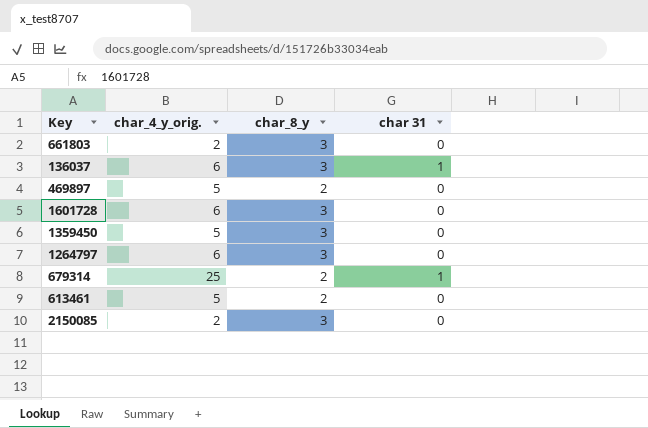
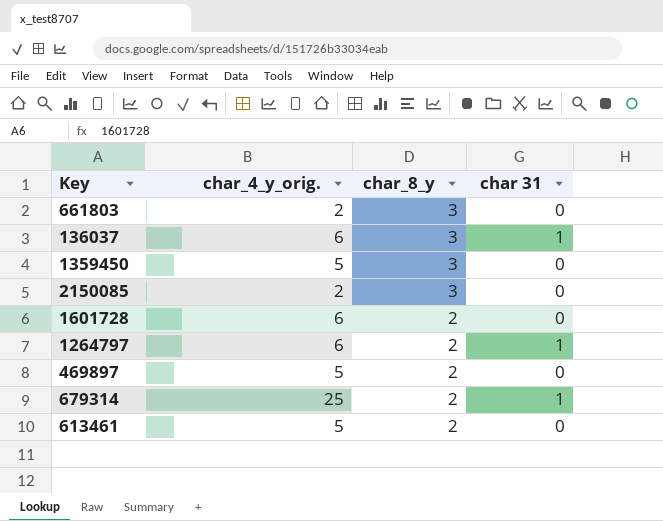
row order: none -> char_8_y descending
1601728 | char_8_y: 3 -> 2
1264797 | char_8_y: 3 -> 2
1264797 | char 31: 0 -> 1

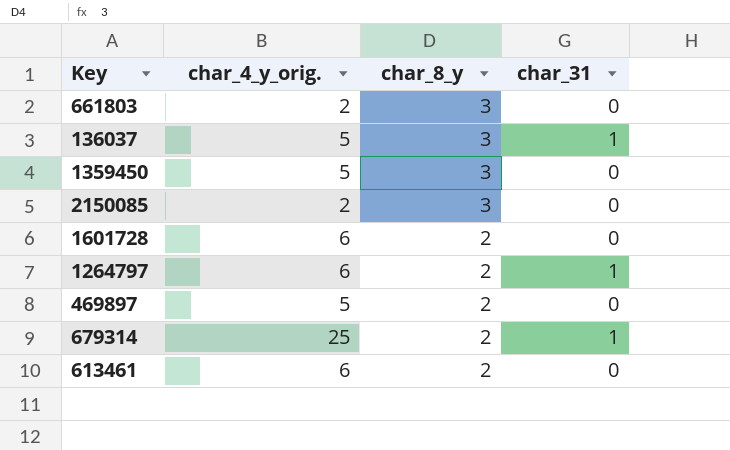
column name: char 31 -> char_31
136037 | char_4_y_orig.: 6 -> 5
613461 | char_4_y_orig.: 5 -> 6

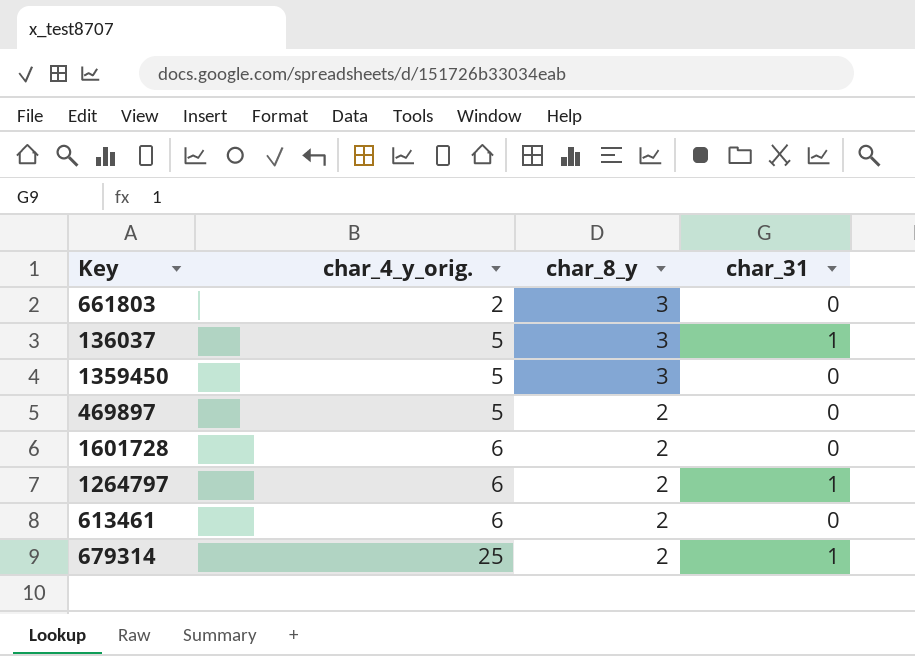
row order: char_8_y descending -> char_4_y_orig. ascending
row 2150085: 2 | 3 | 0 -> none

